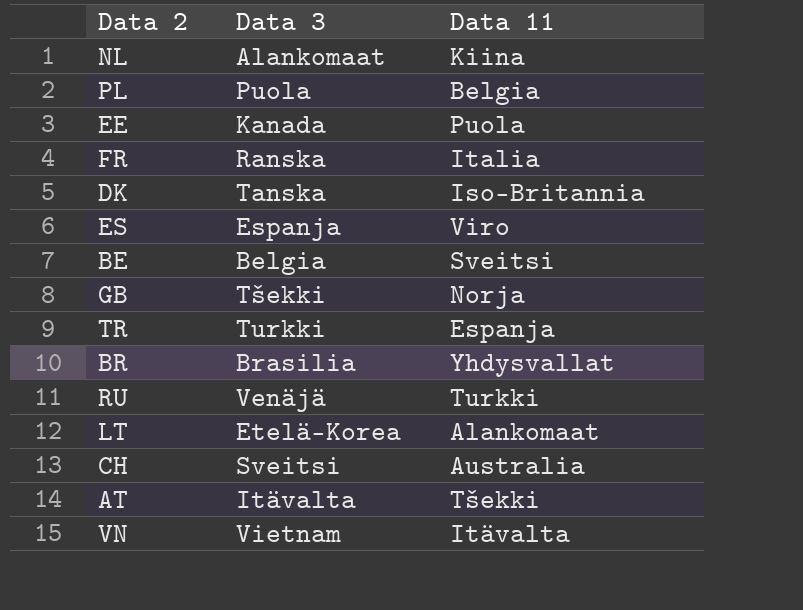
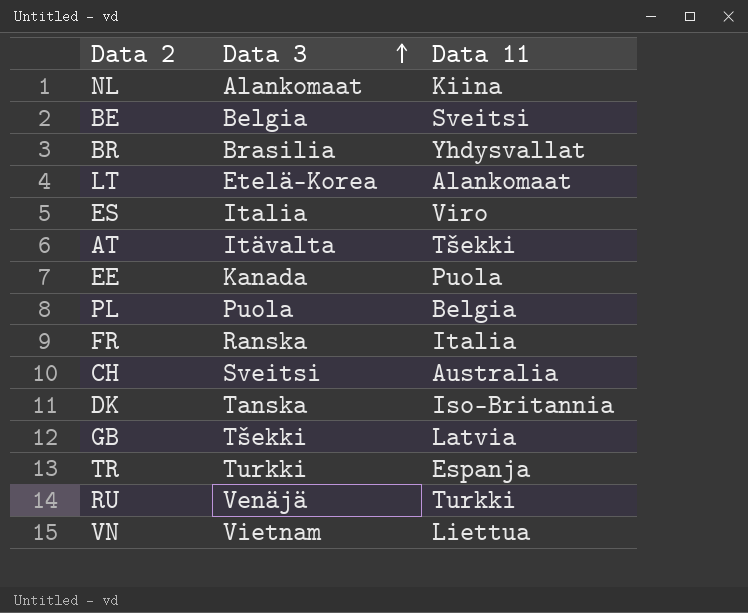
row order: none -> Data 3 ascending
ES | Data 3: Espanja -> Italia
GB | Data 11: Norja -> Latvia
VN | Data 11: Itävalta -> Liettua

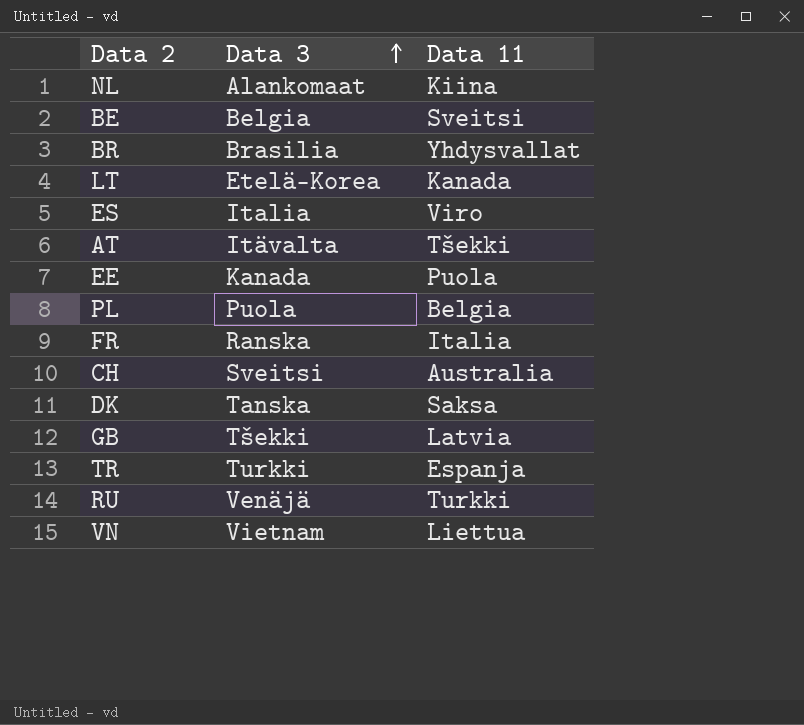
LT | Data 11: Alankomaat -> Kanada
DK | Data 11: Iso-Britannia -> Saksa

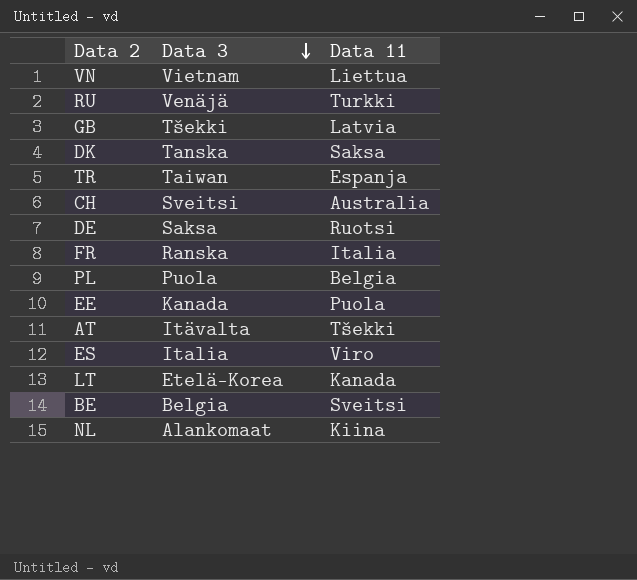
row order: Data 3 ascending -> Data 3 descending
row BR: Brasilia | Yhdysvallat -> none
TR | Data 3: Turkki -> Taiwan
row DE: none -> Saksa | Ruotsi

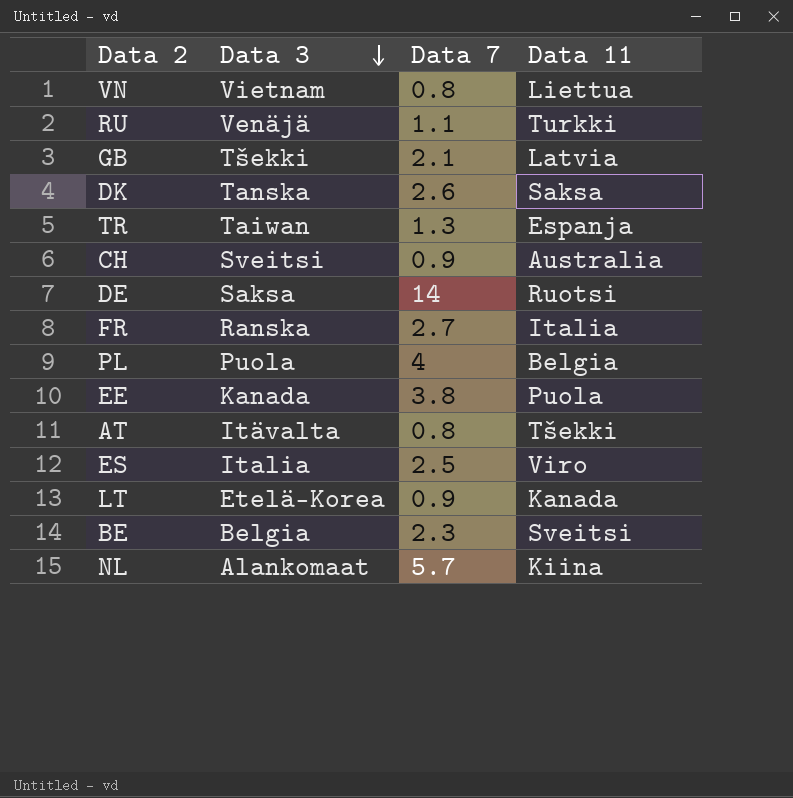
column Data 7 | position: none -> 3

